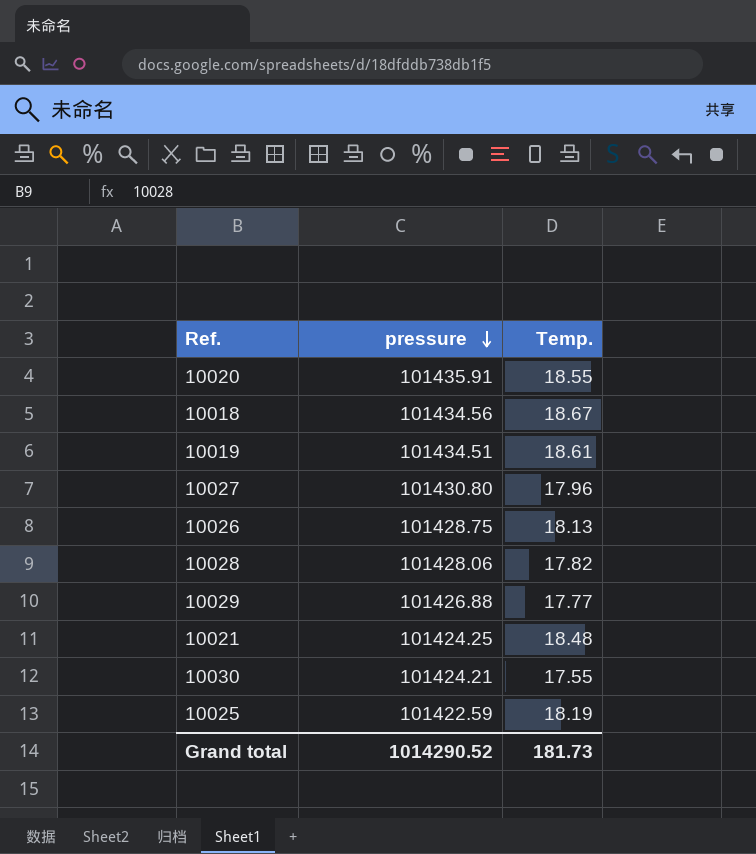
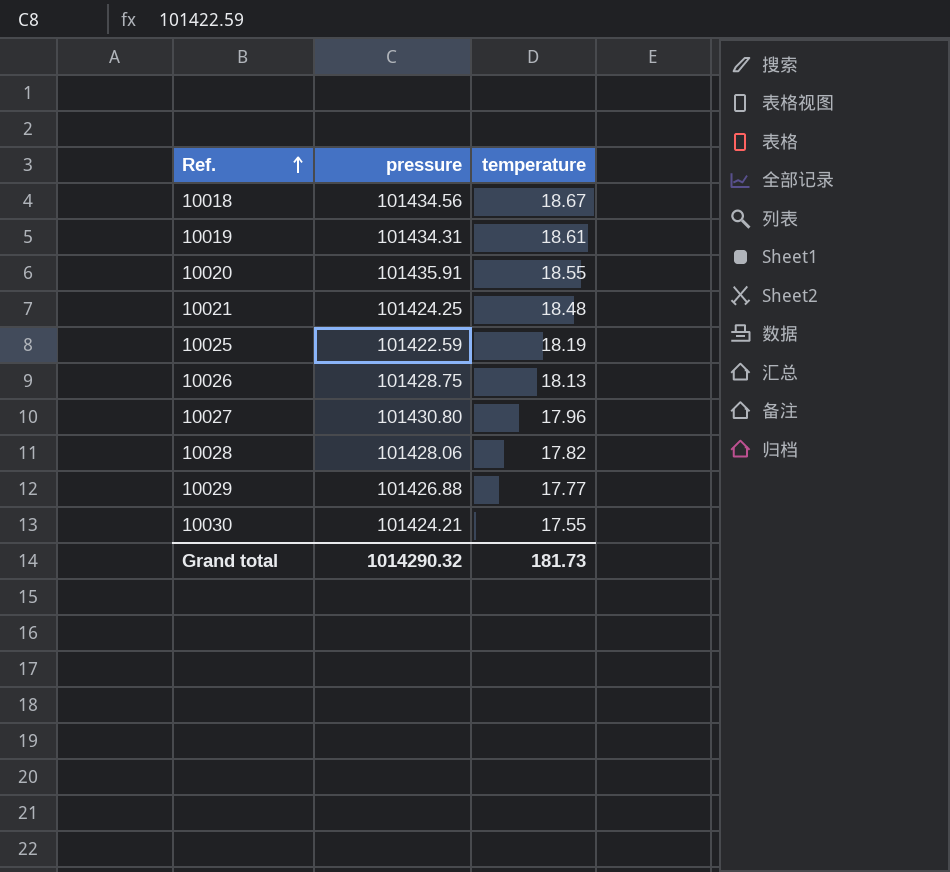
row order: pressure descending -> Ref. ascending
column name: Temp. -> temperature
10019 | pressure: 101434.51 -> 101434.31
Grand total | pressure: 1014290.52 -> 1014290.32

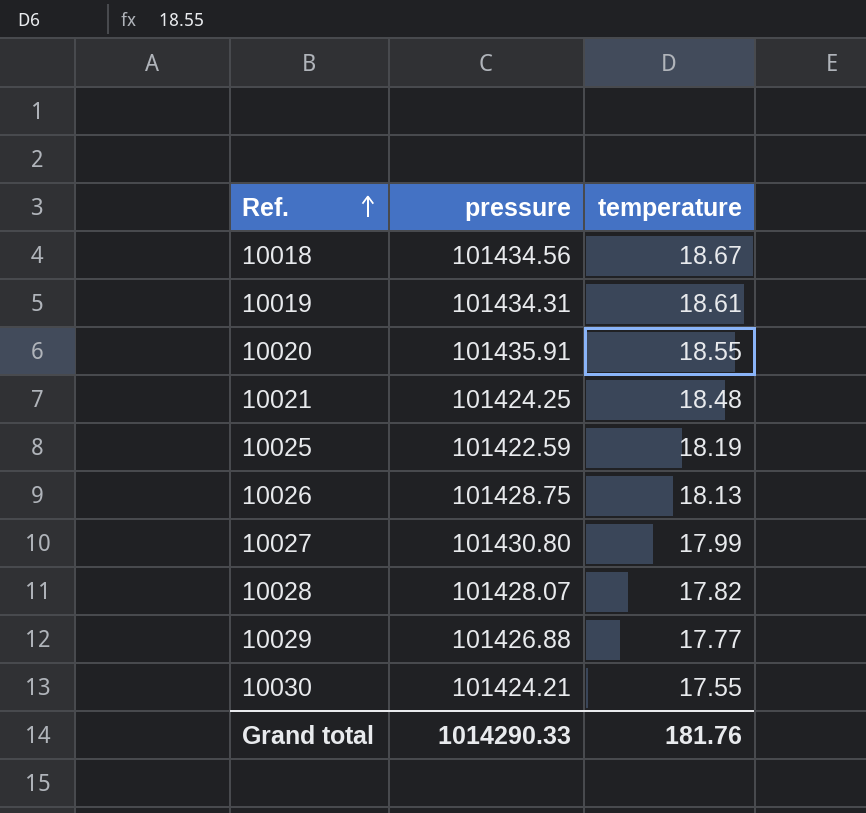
10027 | temperature: 17.96 -> 17.99
10028 | pressure: 101428.06 -> 101428.07
Grand total | pressure: 1014290.32 -> 1014290.33
Grand total | temperature: 181.73 -> 181.76

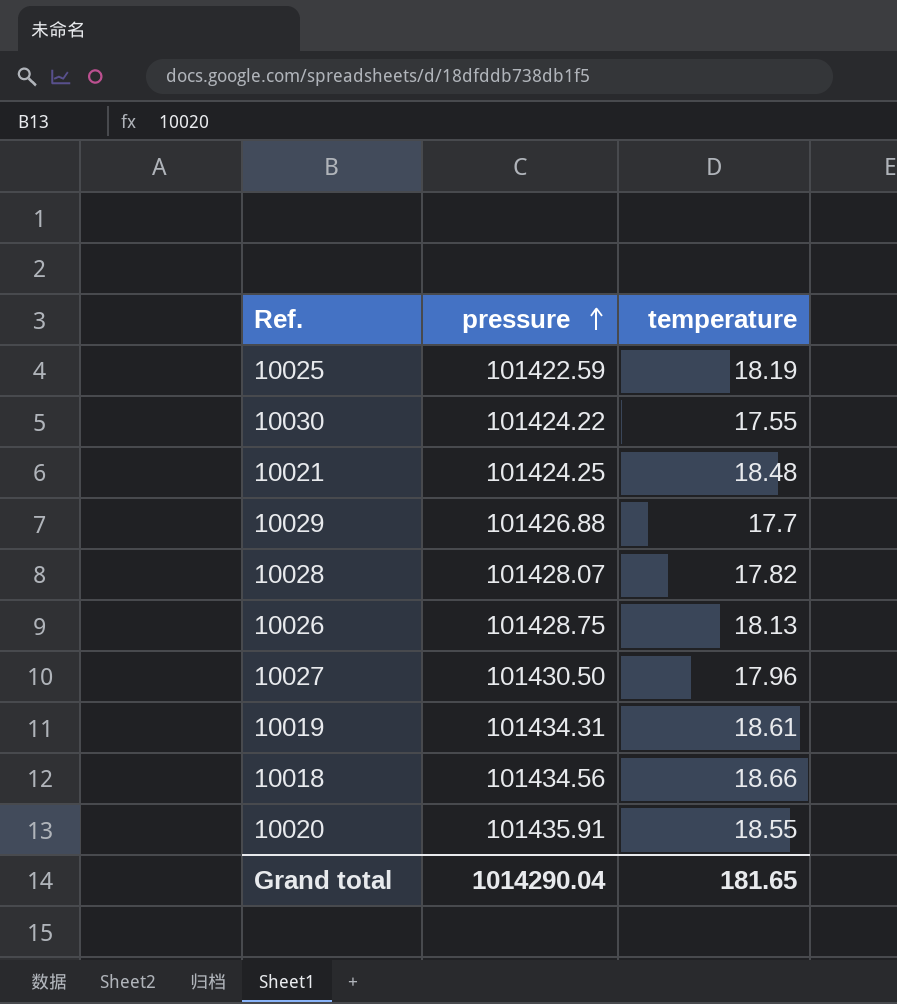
row order: Ref. ascending -> pressure ascending
10030 | pressure: 101424.21 -> 101424.22
10029 | temperature: 17.77 -> 17.7
10027 | pressure: 101430.80 -> 101430.50
10027 | temperature: 17.99 -> 17.96
10018 | temperature: 18.67 -> 18.66
Grand total | pressure: 1014290.33 -> 1014290.04
Grand total | temperature: 181.76 -> 181.65

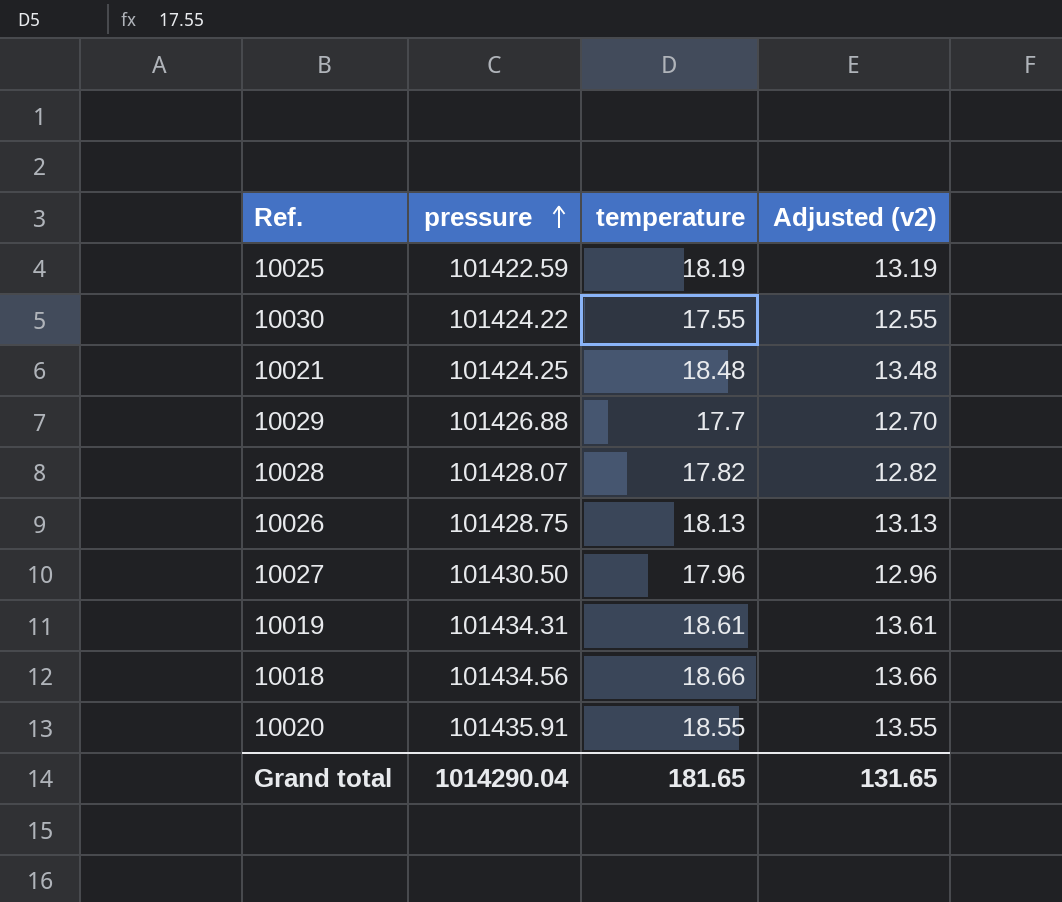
column Adjusted (v2) | formula: none -> [temperature] - 5

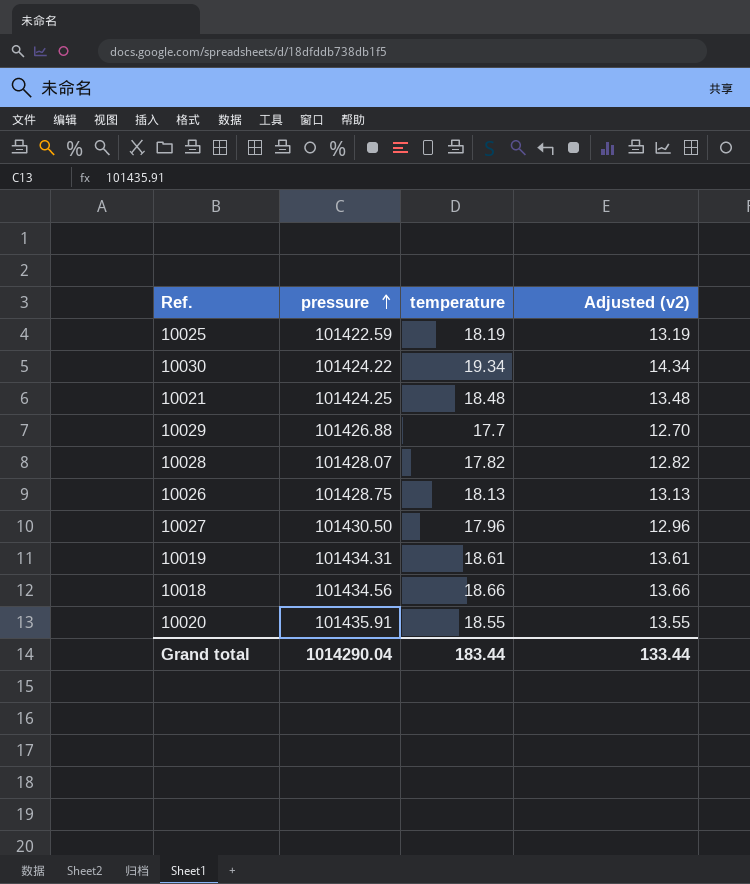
10030 | temperature: 17.55 -> 19.34
10030 | Adjusted (v2): 12.55 -> 14.34
Grand total | temperature: 181.65 -> 183.44
Grand total | Adjusted (v2): 131.65 -> 133.44

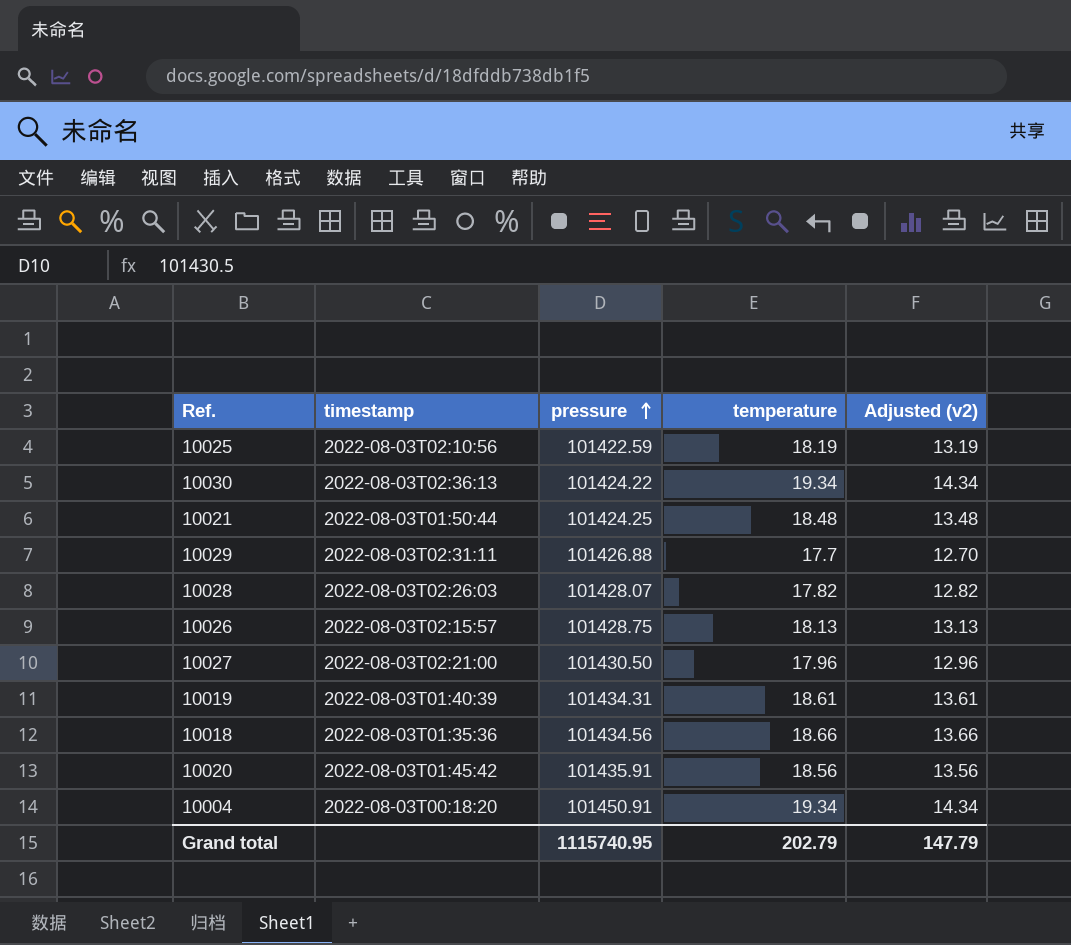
column timestamp | position: none -> 2
10020 | temperature: 18.55 -> 18.56
10020 | Adjusted (v2): 13.55 -> 13.56
row 10004: none -> 2022-08-03T00:18:20 | 101450.91 | 19.34 | 14.34
Grand total | pressure: 1014290.04 -> 1115740.95
Grand total | temperature: 183.44 -> 202.79
Grand total | Adjusted (v2): 133.44 -> 147.79

